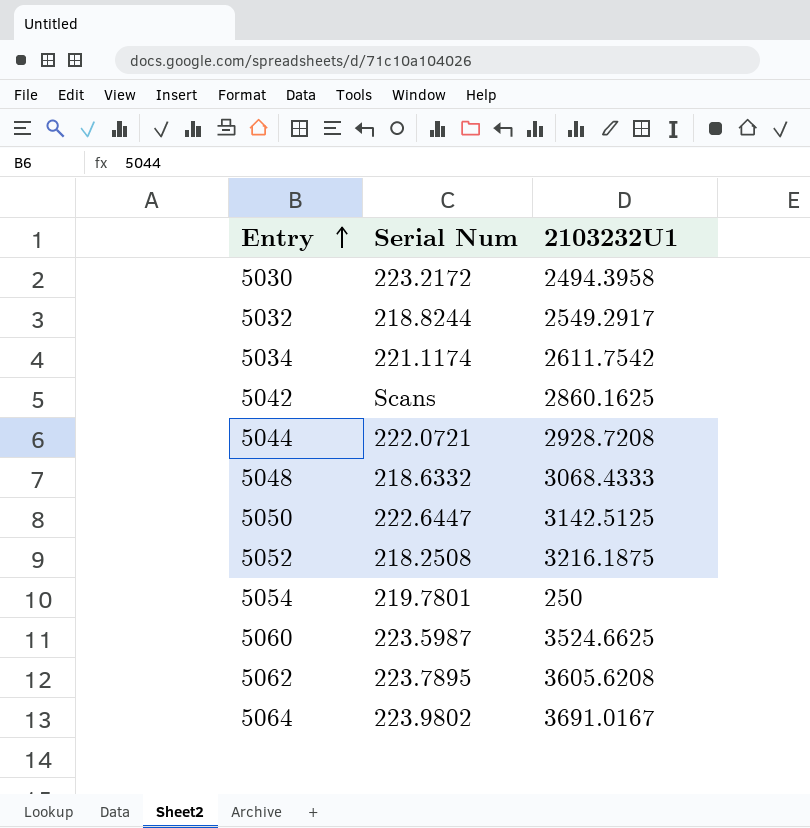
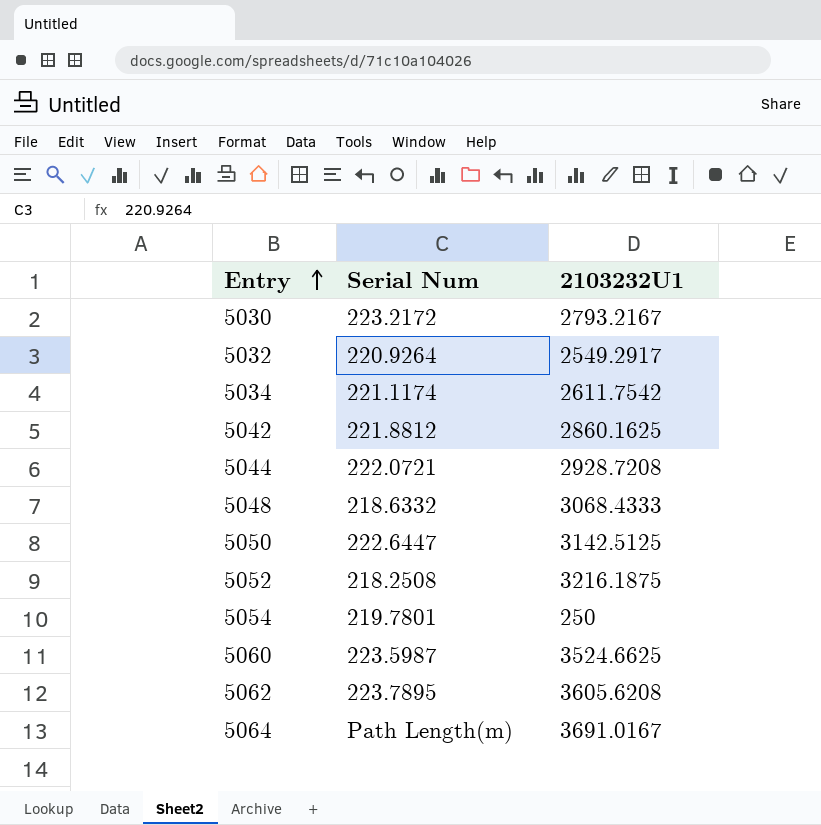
5030 | 2103232U1: 2494.3958 -> 2793.2167
5032 | Serial Num: 218.8244 -> 220.9264
5042 | Serial Num: Scans -> 221.8812
5064 | Serial Num: 223.9802 -> Path Length(m)

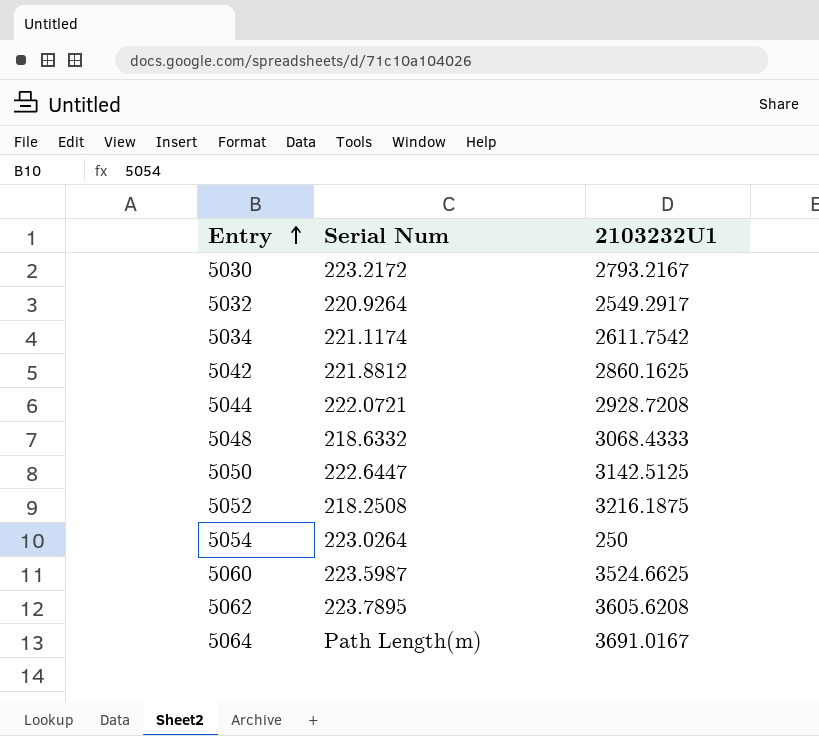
5054 | Serial Num: 219.7801 -> 223.0264

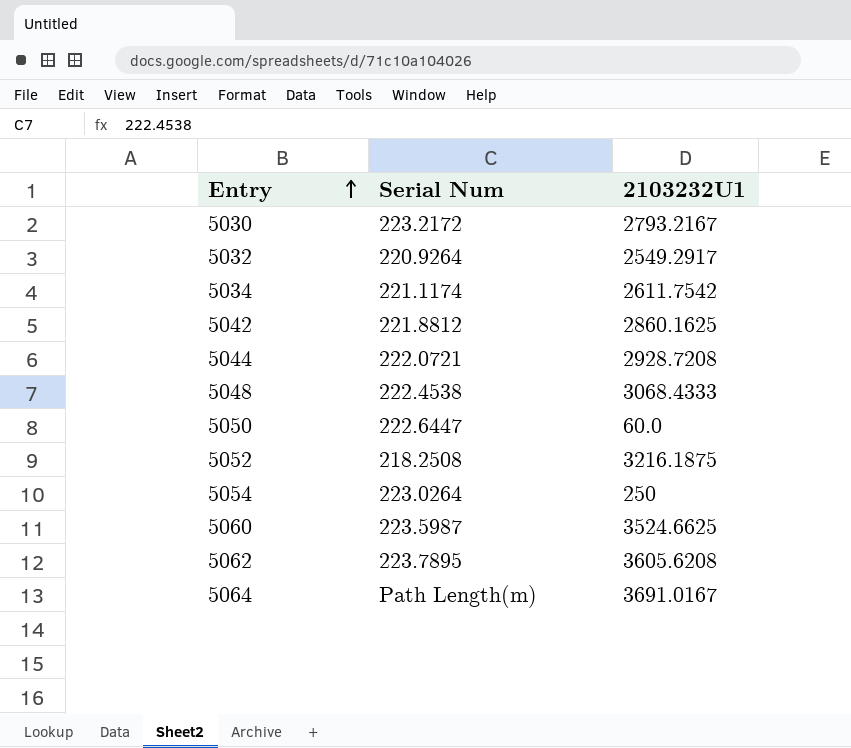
5048 | Serial Num: 218.6332 -> 222.4538
5050 | 2103232U1: 3142.5125 -> 60.0

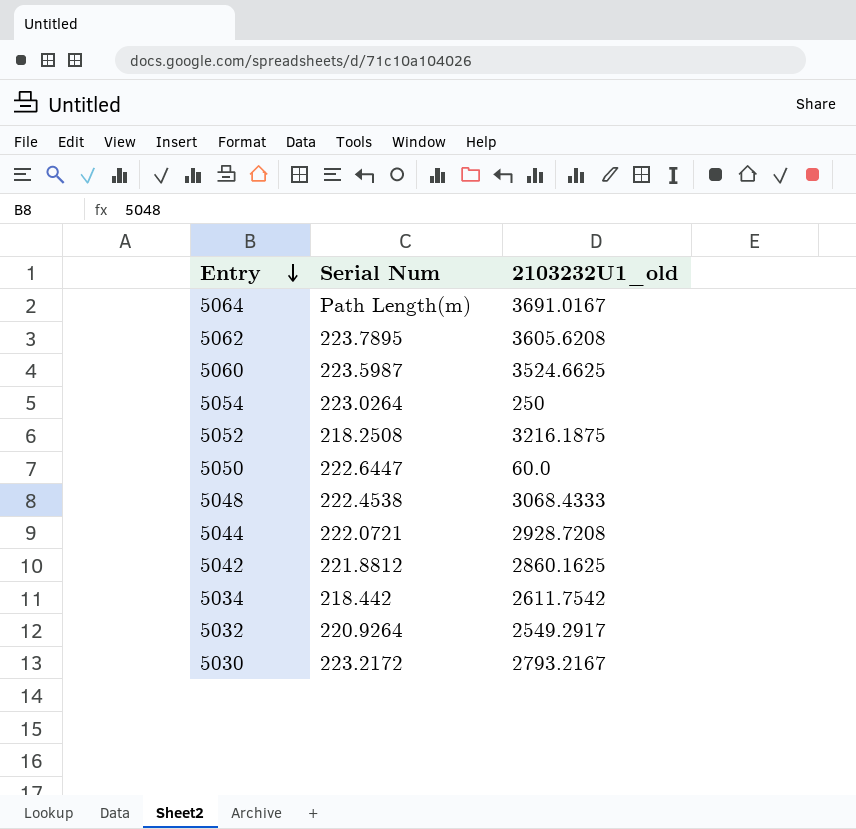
row order: Entry ascending -> Entry descending
column name: 2103232U1 -> 2103232U1_old
5034 | Serial Num: 221.1174 -> 218.442

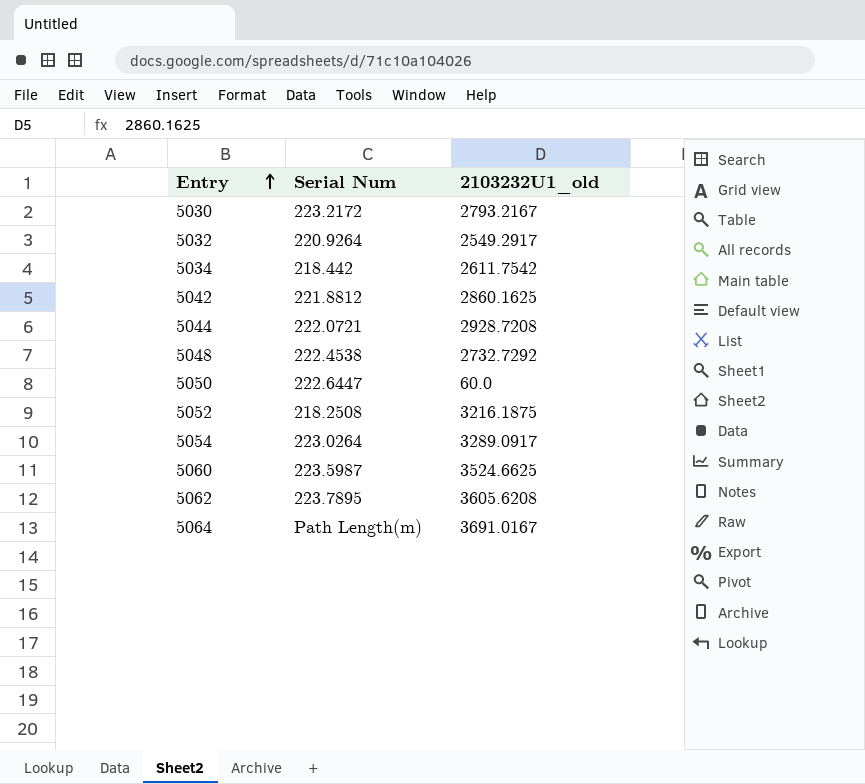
row order: Entry descending -> Entry ascending
5048 | 2103232U1_old: 3068.4333 -> 2732.7292
5054 | 2103232U1_old: 250 -> 3289.0917

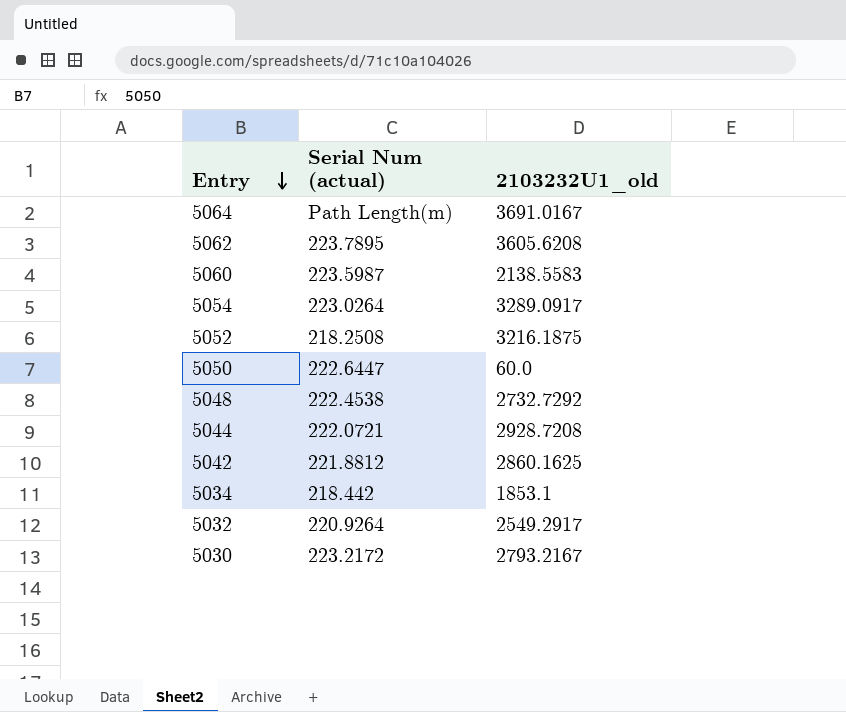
row order: Entry ascending -> Entry descending
column name: Serial Num -> Serial Num (actual)
5060 | 2103232U1_old: 3524.6625 -> 2138.5583
5034 | 2103232U1_old: 2611.7542 -> 1853.1

